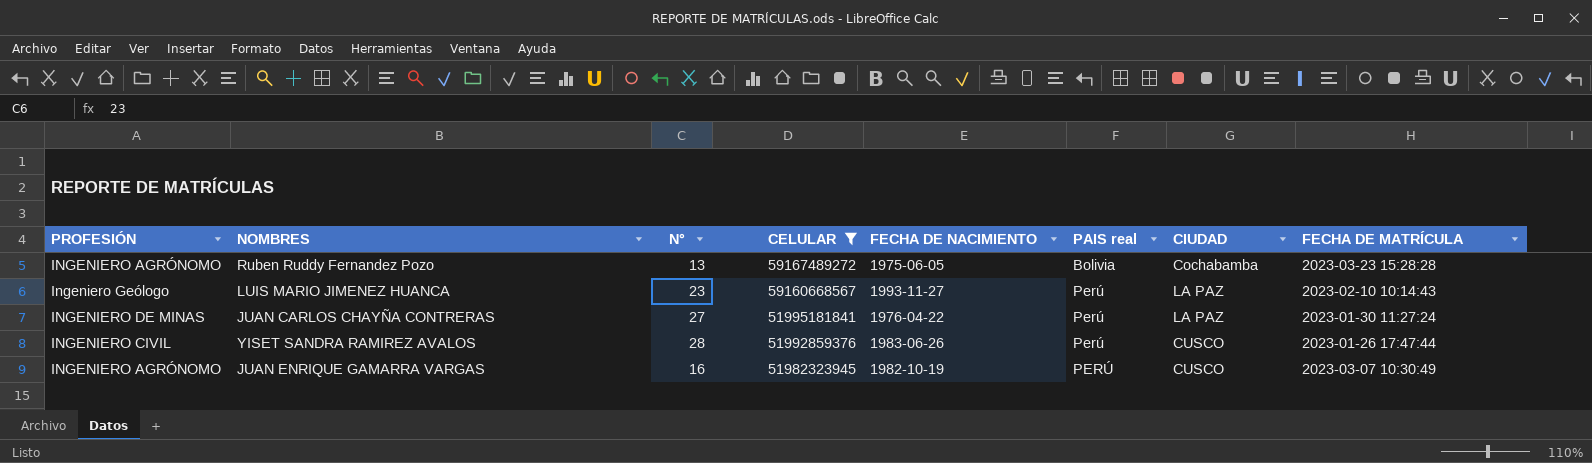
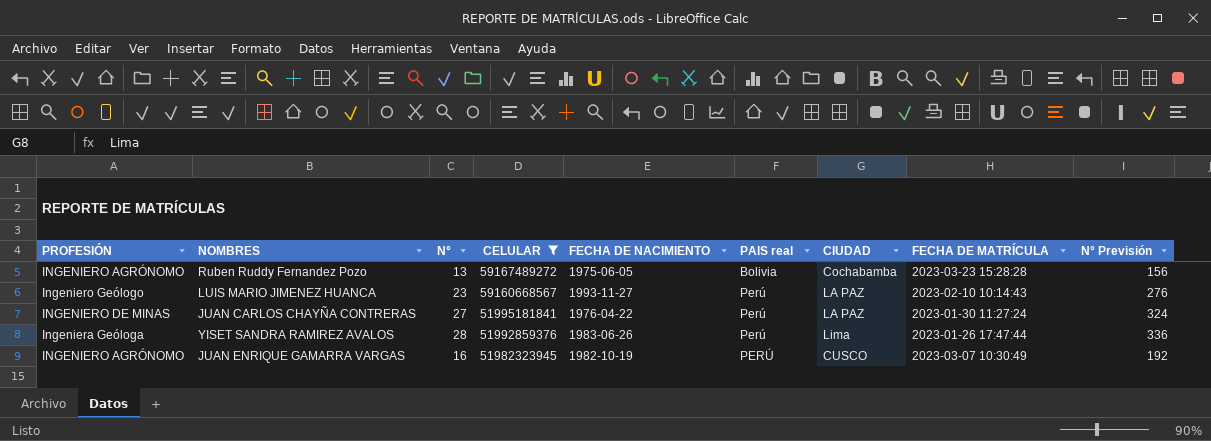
column N° Previsión | formula: none -> [N°] * 12
YISET SANDRA RAMIREZ AVALOS | PROFESIÓN: INGENIERO CIVIL -> Ingeniera Geóloga
YISET SANDRA RAMIREZ AVALOS | CIUDAD: CUSCO -> Lima

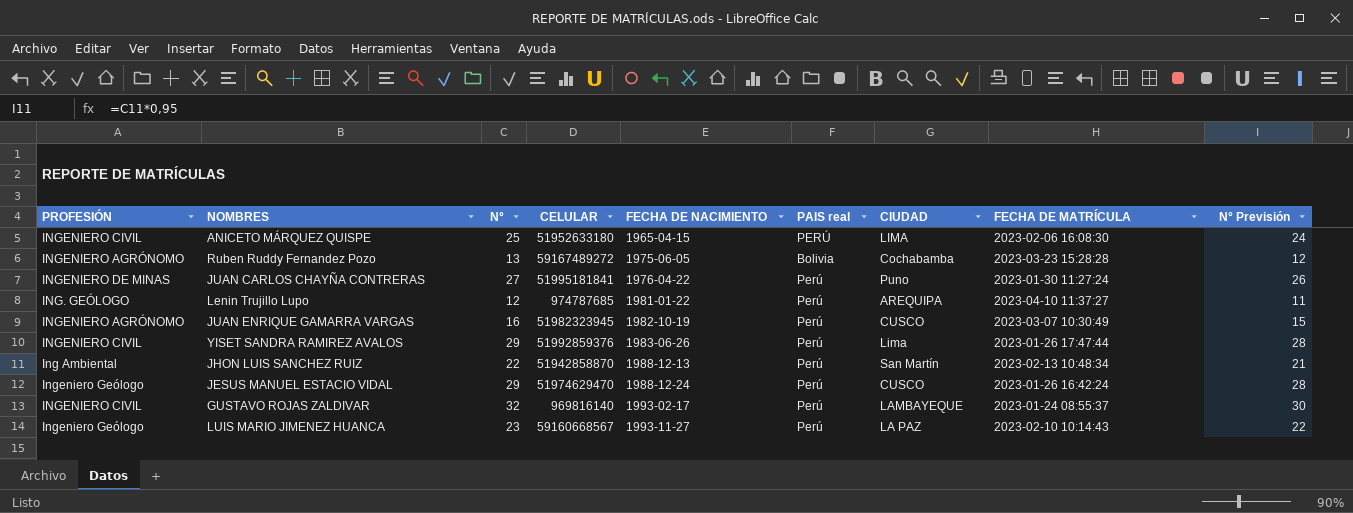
filter: CELULAR >= 51982323945 -> none
row order: CELULAR descending -> FECHA DE NACIMIENTO ascending
column N° Previsión | formula: [N°] * 12 -> [N°] * 0,95
JUAN CARLOS CHAYÑA CONTRERAS | CIUDAD: LA PAZ -> Puno
JUAN ENRIQUE GAMARRA VARGAS | PAIS real: PERÚ -> Perú
YISET SANDRA RAMIREZ AVALOS | PROFESIÓN: Ingeniera Geóloga -> INGENIERO CIVIL
YISET SANDRA RAMIREZ AVALOS | N°: 28 -> 29

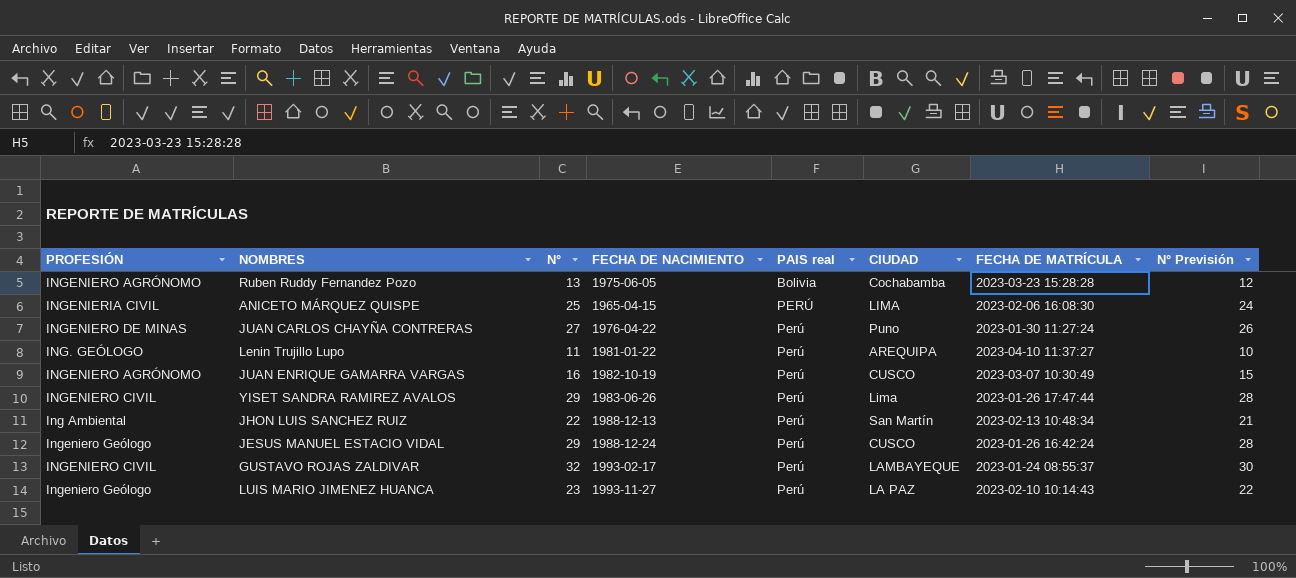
row order: FECHA DE NACIMIENTO ascending -> PAIS real ascending
column CELULAR | position: 4 -> none
ANICETO MÁRQUEZ QUISPE | PROFESIÓN: INGENIERO CIVIL -> INGENIERIA CIVIL
Lenin Trujillo Lupo | N°: 12 -> 11
Lenin Trujillo Lupo | N° Previsión: 11 -> 10

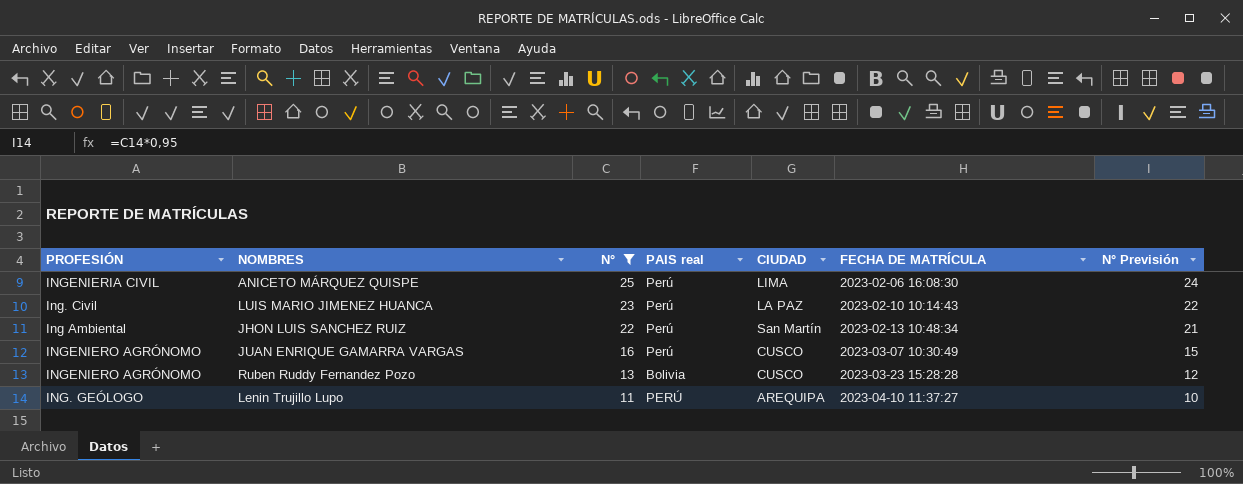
filter: none -> N° <= 25
row order: PAIS real ascending -> N° descending
column FECHA DE NACIMIENTO | position: 4 -> none
ANICETO MÁRQUEZ QUISPE | PAIS real: PERÚ -> Perú
LUIS MARIO JIMENEZ HUANCA | PROFESIÓN: Ingeniero Geólogo -> Ing. Civil
Ruben Ruddy Fernandez Pozo | CIUDAD: Cochabamba -> CUSCO
Lenin Trujillo Lupo | PAIS real: Perú -> PERÚ

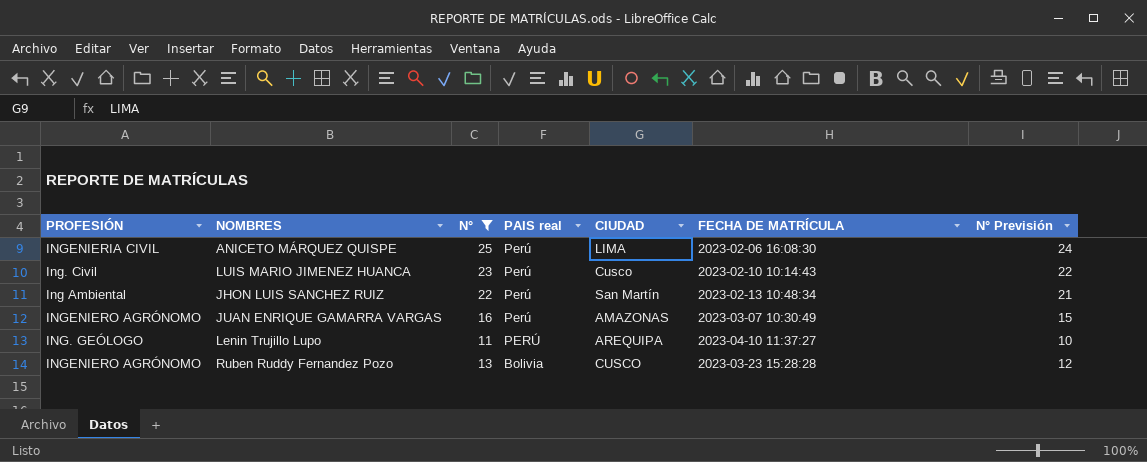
row order: N° descending -> PAIS real descending
LUIS MARIO JIMENEZ HUANCA | CIUDAD: LA PAZ -> Cusco
JUAN ENRIQUE GAMARRA VARGAS | CIUDAD: CUSCO -> AMAZONAS

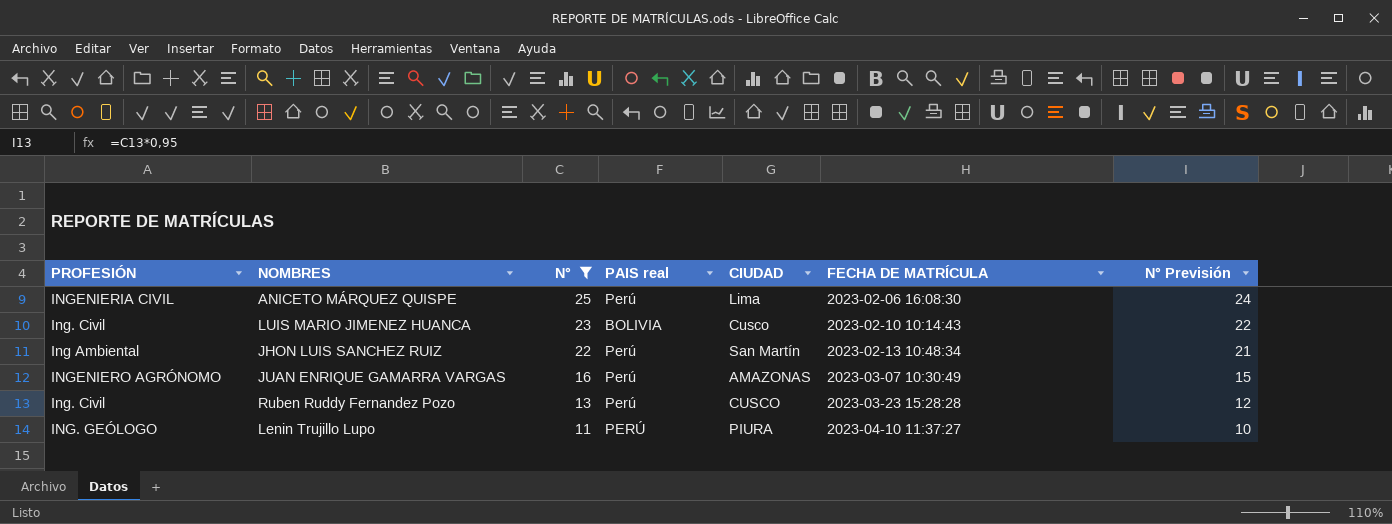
row order: PAIS real descending -> N° descending
ANICETO MÁRQUEZ QUISPE | CIUDAD: LIMA -> Lima
LUIS MARIO JIMENEZ HUANCA | PAIS real: Perú -> BOLIVIA
Ruben Ruddy Fernandez Pozo | PROFESIÓN: INGENIERO AGRÓNOMO -> Ing. Civil
Ruben Ruddy Fernandez Pozo | PAIS real: Bolivia -> Perú
Lenin Trujillo Lupo | CIUDAD: AREQUIPA -> PIURA

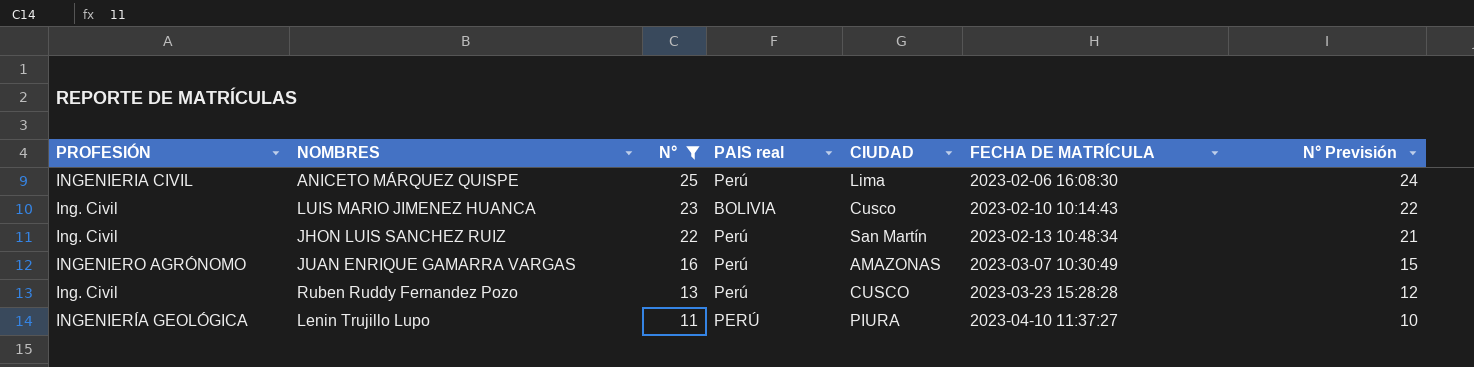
JHON LUIS SANCHEZ RUIZ | PROFESIÓN: Ing Ambiental -> Ing. Civil
Lenin Trujillo Lupo | PROFESIÓN: ING. GEÓLOGO -> INGENIERÍA GEOLÓGICA

